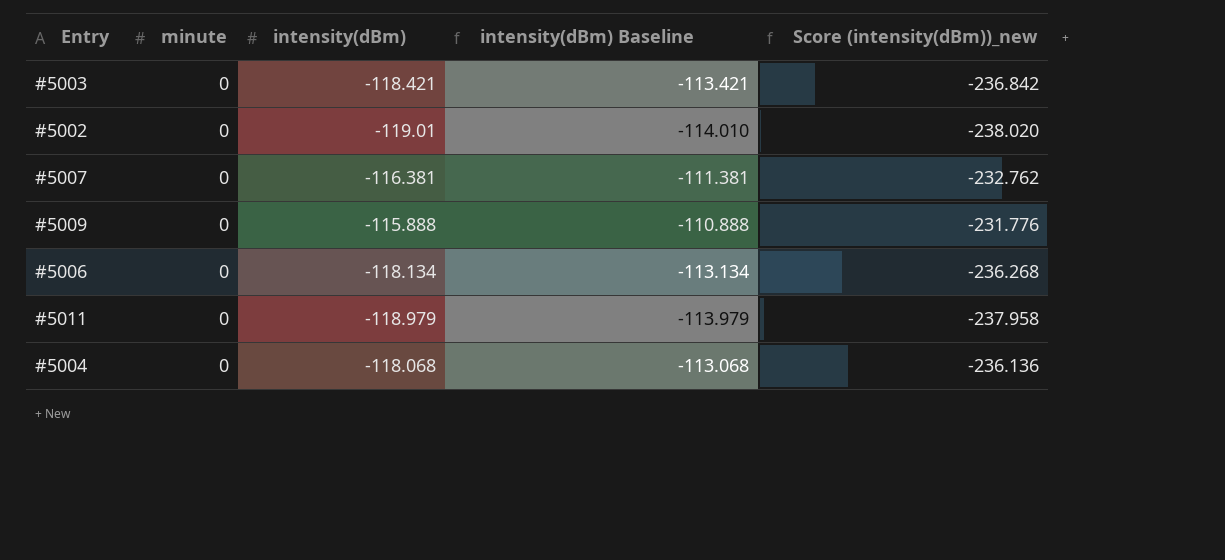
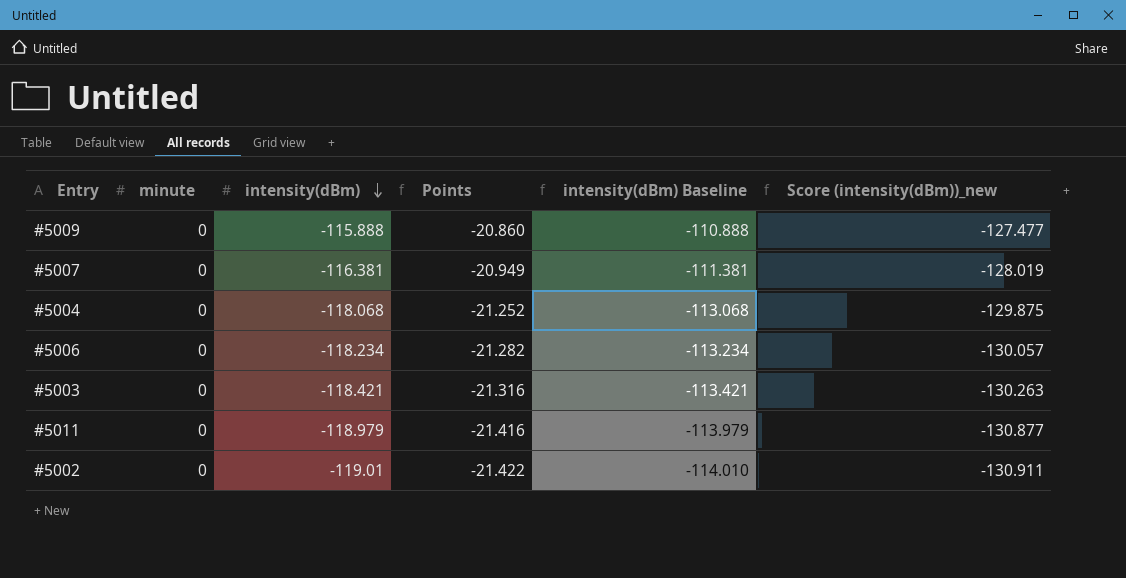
row order: none -> intensity(dBm) descending
column Points | formula: none -> [intensity(dBm)] * 0.18
column Score (intensity(dBm))_new | formula: [intensity(dBm)] * 2 -> [intensity(dBm)] * 1.1
#5006 | intensity(dBm): -118.134 -> -118.234
#5006 | intensity(dBm) Baseline: -113.134 -> -113.234

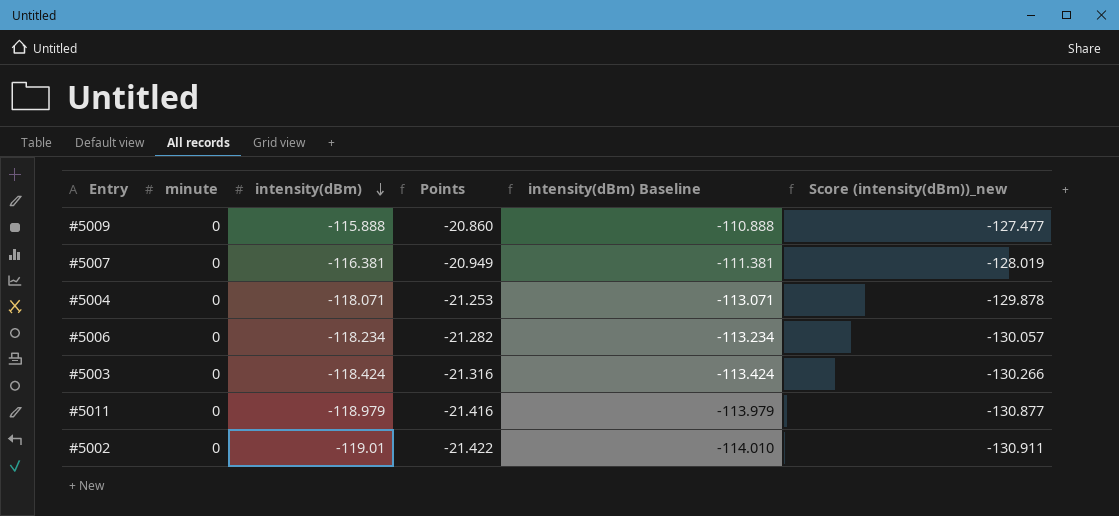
#5004 | intensity(dBm): -118.068 -> -118.071
#5004 | Points: -21.252 -> -21.253
#5004 | intensity(dBm) Baseline: -113.068 -> -113.071
#5004 | Score (intensity(dBm))_new: -129.875 -> -129.878
#5003 | intensity(dBm): -118.421 -> -118.424
#5003 | intensity(dBm) Baseline: -113.421 -> -113.424
#5003 | Score (intensity(dBm))_new: -130.263 -> -130.266

